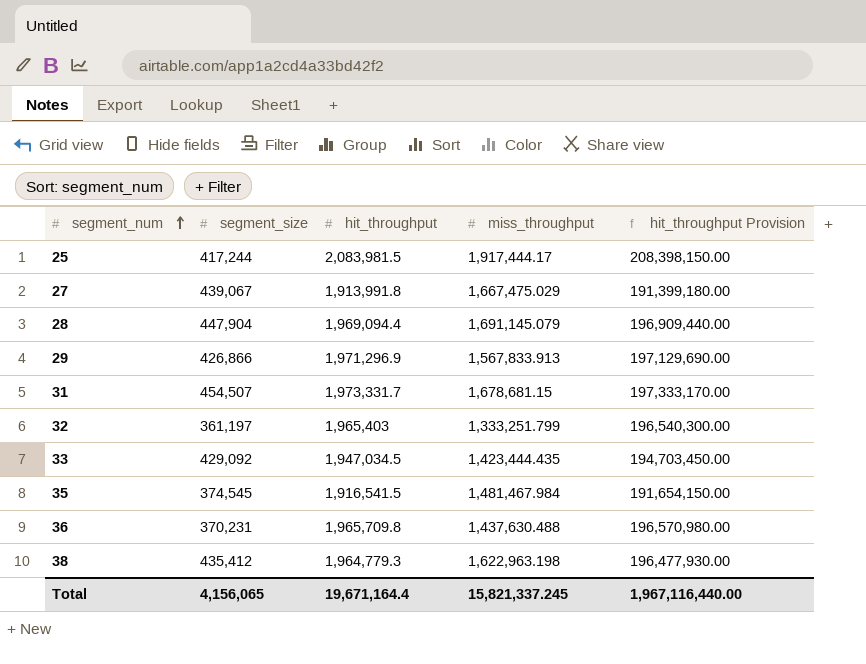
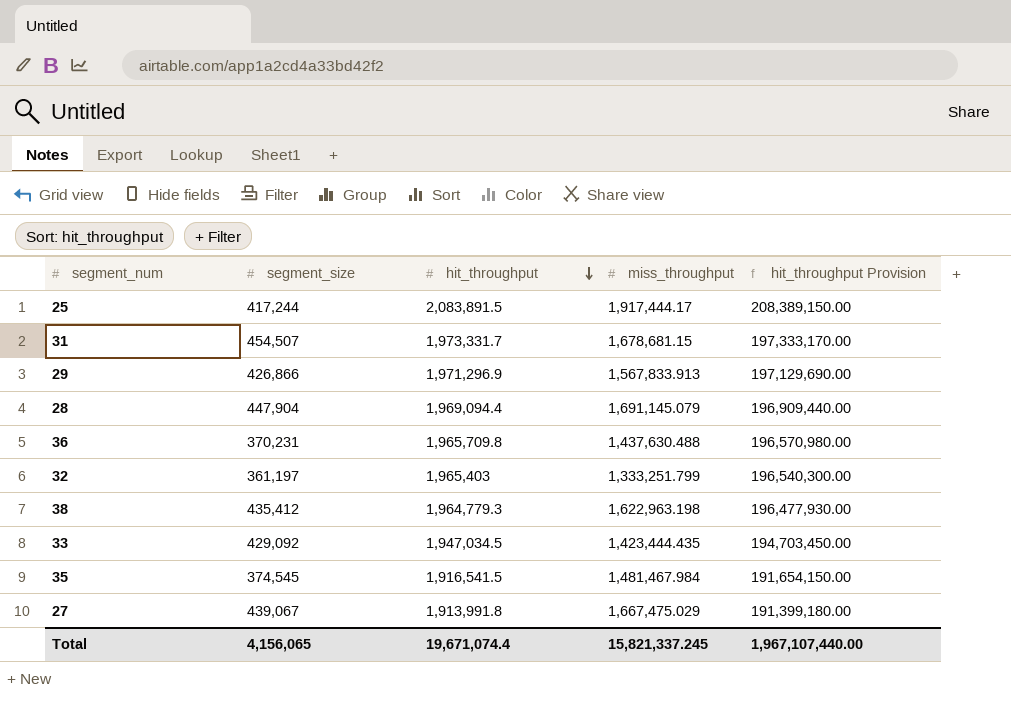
row order: segment_num ascending -> hit_throughput descending
25 | hit_throughput: 2,083,981.5 -> 2,083,891.5
25 | hit_throughput Provision: 208,398,150.00 -> 208,389,150.00
Total | hit_throughput: 19,671,164.4 -> 19,671,074.4
Total | hit_throughput Provision: 1,967,116,440.00 -> 1,967,107,440.00

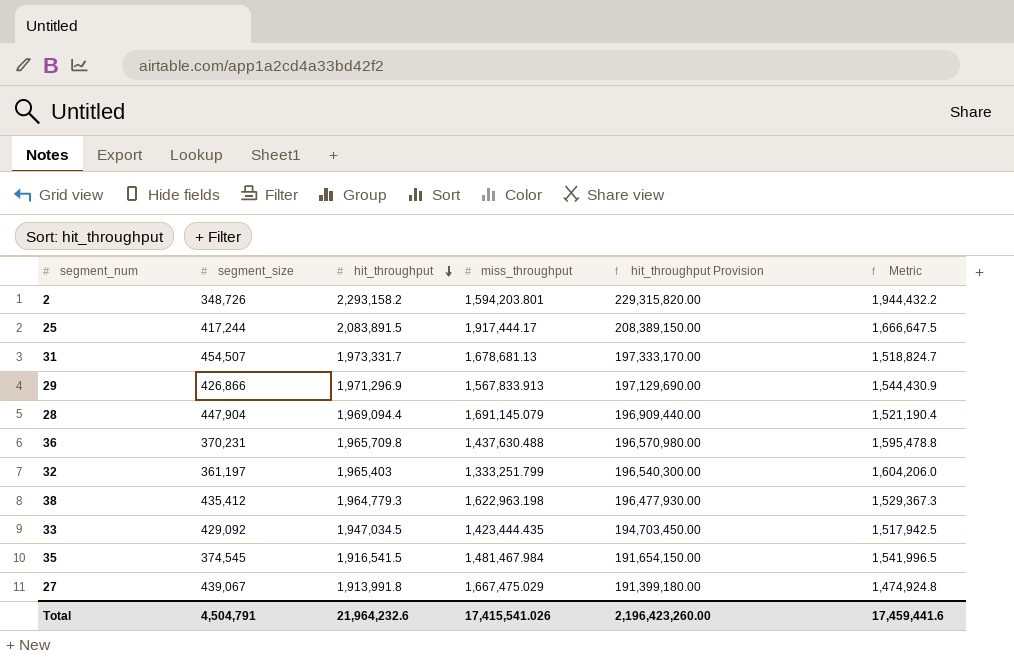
column Metric | formula: none -> [hit_throughput] - [segment_size]
row 2: none -> 348,726 | 2,293,158.2 | 1,594,203.801 | 229,315,820.00 | 1,944,432.2
31 | miss_throughput: 1,678,681.15 -> 1,678,681.13
Total | segment_size: 4,156,065 -> 4,504,791
Total | hit_throughput: 19,671,074.4 -> 21,964,232.6
Total | miss_throughput: 15,821,337.245 -> 17,415,541.026
Total | hit_throughput Provision: 1,967,107,440.00 -> 2,196,423,260.00

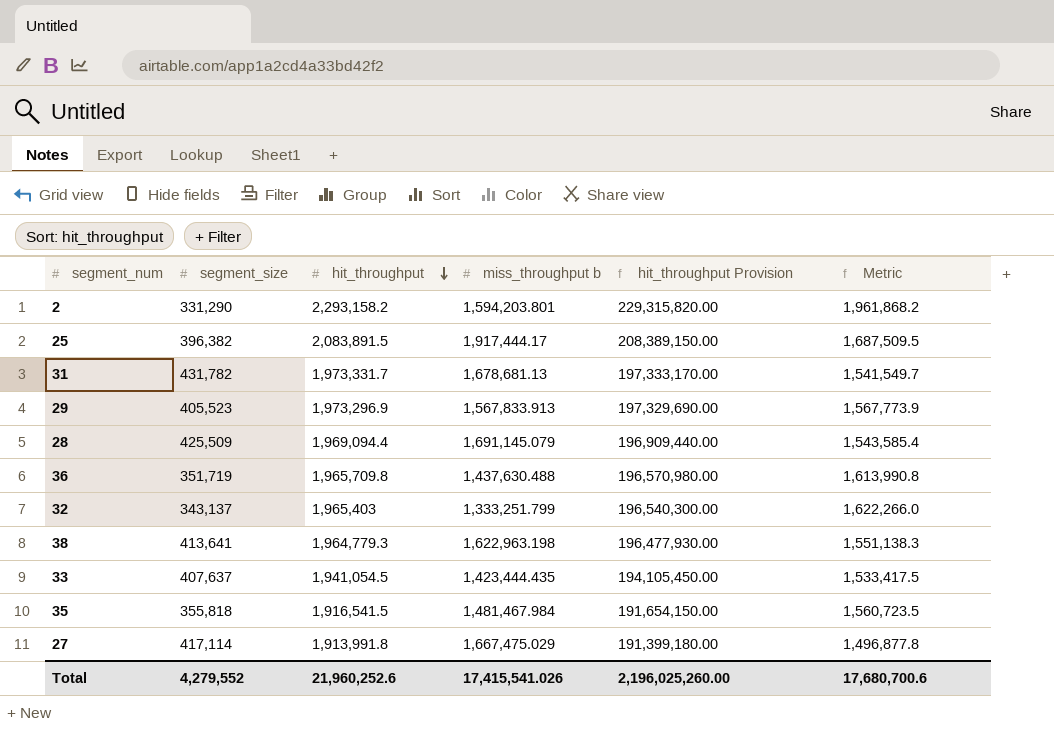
column name: miss_throughput -> miss_throughput b
2 | segment_size: 348,726 -> 331,290
2 | Metric: 1,944,432.2 -> 1,961,868.2
25 | segment_size: 417,244 -> 396,382
25 | Metric: 1,666,647.5 -> 1,687,509.5
31 | segment_size: 454,507 -> 431,782
31 | Metric: 1,518,824.7 -> 1,541,549.7
29 | segment_size: 426,866 -> 405,523
29 | hit_throughput: 1,971,296.9 -> 1,973,296.9
29 | hit_throughput Provision: 197,129,690.00 -> 197,329,690.00
29 | Metric: 1,544,430.9 -> 1,567,773.9
28 | segment_size: 447,904 -> 425,509
28 | Metric: 1,521,190.4 -> 1,543,585.4
36 | segment_size: 370,231 -> 351,719
36 | Metric: 1,595,478.8 -> 1,613,990.8
32 | segment_size: 361,197 -> 343,137
32 | Metric: 1,604,206.0 -> 1,622,266.0
38 | segment_size: 435,412 -> 413,641
38 | Metric: 1,529,367.3 -> 1,551,138.3
33 | segment_size: 429,092 -> 407,637
33 | hit_throughput: 1,947,034.5 -> 1,941,054.5
33 | hit_throughput Provision: 194,703,450.00 -> 194,105,450.00
33 | Metric: 1,517,942.5 -> 1,533,417.5
35 | segment_size: 374,545 -> 355,818
35 | Metric: 1,541,996.5 -> 1,560,723.5
27 | segment_size: 439,067 -> 417,114
27 | Metric: 1,474,924.8 -> 1,496,877.8
Total | segment_size: 4,504,791 -> 4,279,552
Total | hit_throughput: 21,964,232.6 -> 21,960,252.6
Total | hit_throughput Provision: 2,196,423,260.00 -> 2,196,025,260.00
Total | Metric: 17,459,441.6 -> 17,680,700.6

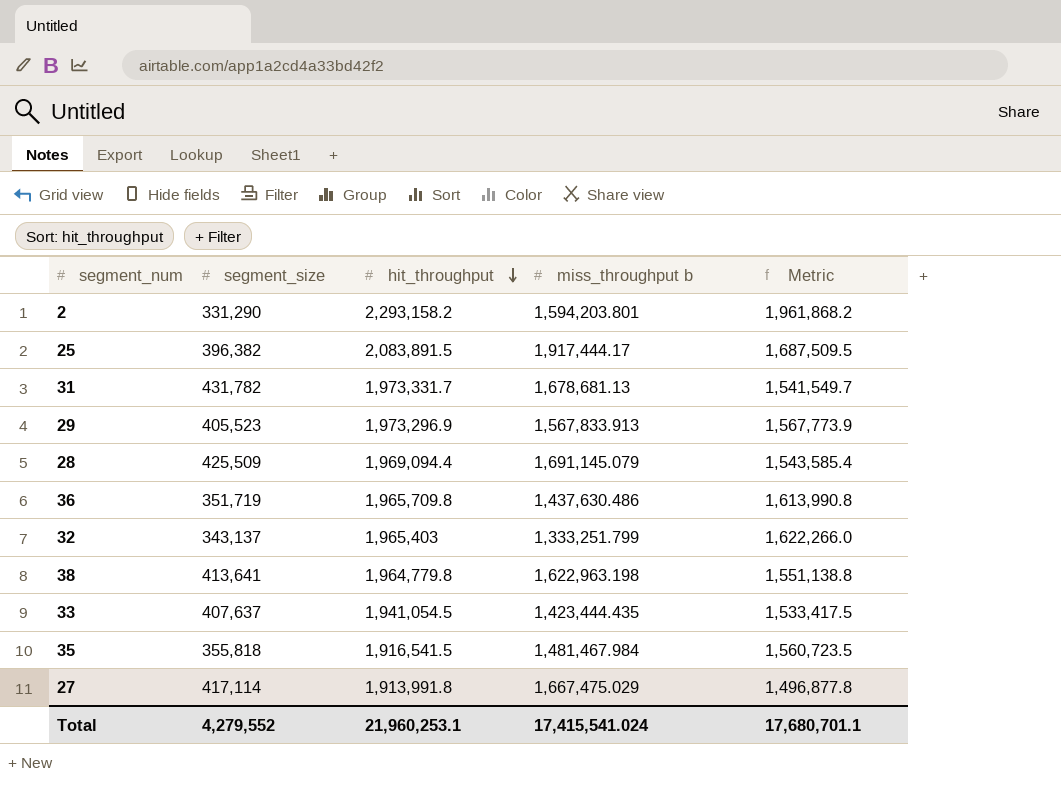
column hit_throughput Provision | formula: [hit_throughput] * 100 -> none
36 | miss_throughput b: 1,437,630.488 -> 1,437,630.486
38 | hit_throughput: 1,964,779.3 -> 1,964,779.8
38 | Metric: 1,551,138.3 -> 1,551,138.8
Total | hit_throughput: 21,960,252.6 -> 21,960,253.1
Total | miss_throughput b: 17,415,541.026 -> 17,415,541.024
Total | Metric: 17,680,700.6 -> 17,680,701.1

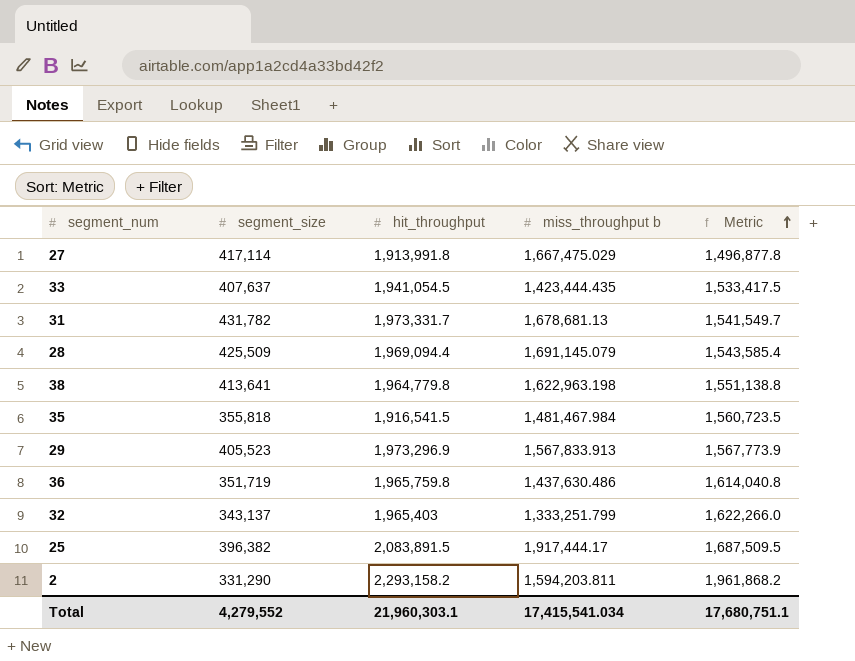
row order: hit_throughput descending -> Metric ascending
36 | hit_throughput: 1,965,709.8 -> 1,965,759.8
36 | Metric: 1,613,990.8 -> 1,614,040.8
2 | miss_throughput b: 1,594,203.801 -> 1,594,203.811
Total | hit_throughput: 21,960,253.1 -> 21,960,303.1
Total | miss_throughput b: 17,415,541.024 -> 17,415,541.034
Total | Metric: 17,680,701.1 -> 17,680,751.1

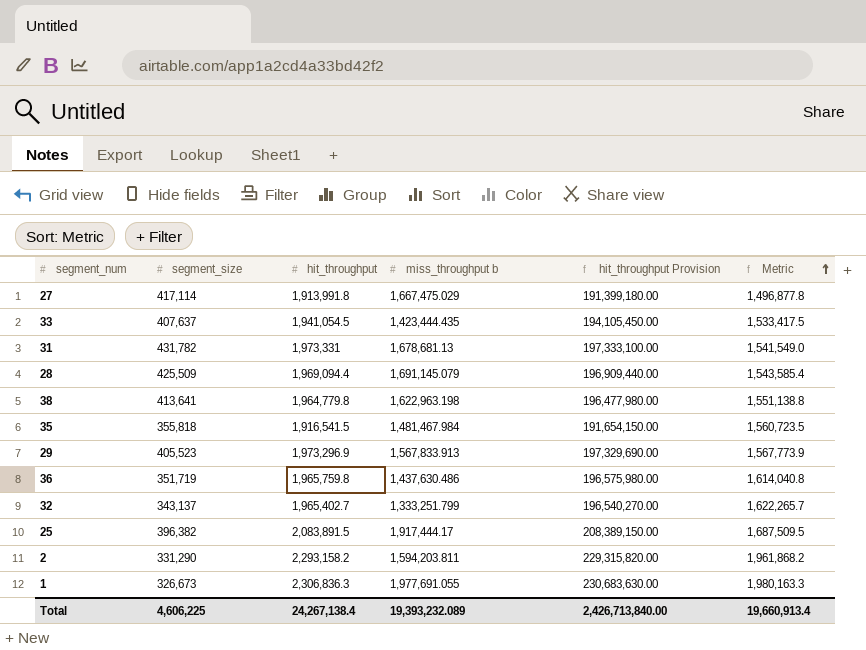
column hit_throughput Provision | formula: none -> [hit_throughput] * 100
31 | hit_throughput: 1,973,331.7 -> 1,973,331
31 | Metric: 1,541,549.7 -> 1,541,549.0
32 | hit_throughput: 1,965,403 -> 1,965,402.7
32 | Metric: 1,622,266.0 -> 1,622,265.7
row 1: none -> 326,673 | 2,306,836.3 | 1,977,691.055 | 230,683,630.00 | 1,980,163.3
Total | segment_size: 4,279,552 -> 4,606,225
Total | hit_throughput: 21,960,303.1 -> 24,267,138.4
Total | miss_throughput b: 17,415,541.034 -> 19,393,232.089
Total | Metric: 17,680,751.1 -> 19,660,913.4

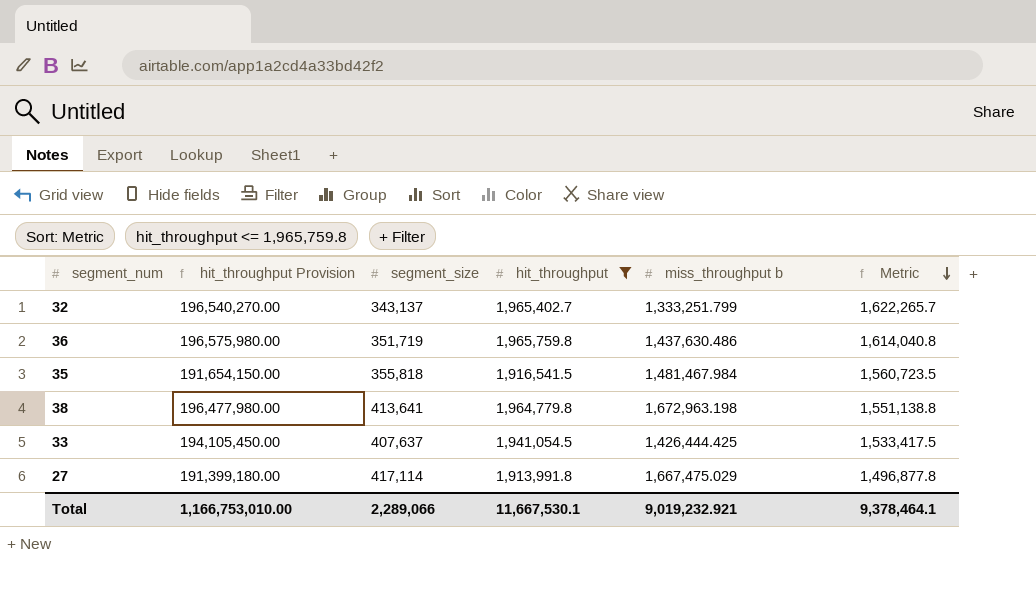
filter: none -> hit_throughput <= 1,965,759.8
row order: Metric ascending -> Metric descending
column hit_throughput Provision | position: 5 -> 2
38 | miss_throughput b: 1,622,963.198 -> 1,672,963.198
33 | miss_throughput b: 1,423,444.435 -> 1,426,444.425
Total | hit_throughput Provision: 2,426,713,840.00 -> 1,166,753,010.00
Total | segment_size: 4,606,225 -> 2,289,066
Total | hit_throughput: 24,267,138.4 -> 11,667,530.1
Total | miss_throughput b: 19,393,232.089 -> 9,019,232.921
Total | Metric: 19,660,913.4 -> 9,378,464.1

